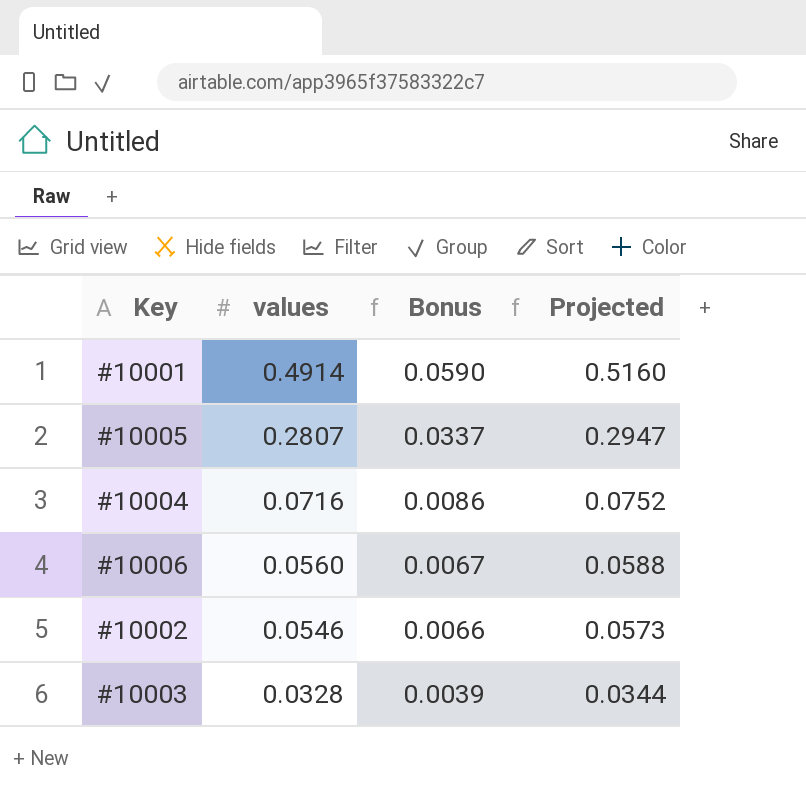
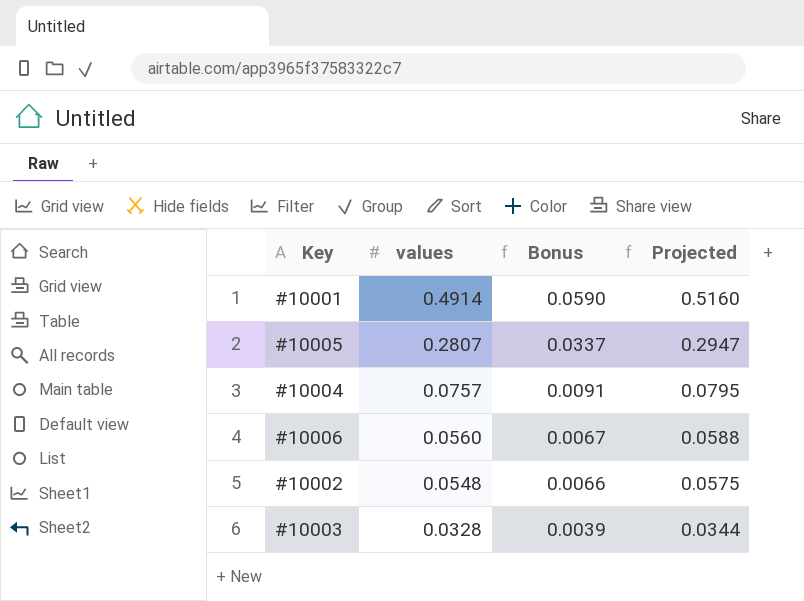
#10004 | values: 0.0716 -> 0.0757
#10004 | Bonus: 0.0086 -> 0.0091
#10004 | Projected: 0.0752 -> 0.0795
#10002 | values: 0.0546 -> 0.0548
#10002 | Projected: 0.0573 -> 0.0575

